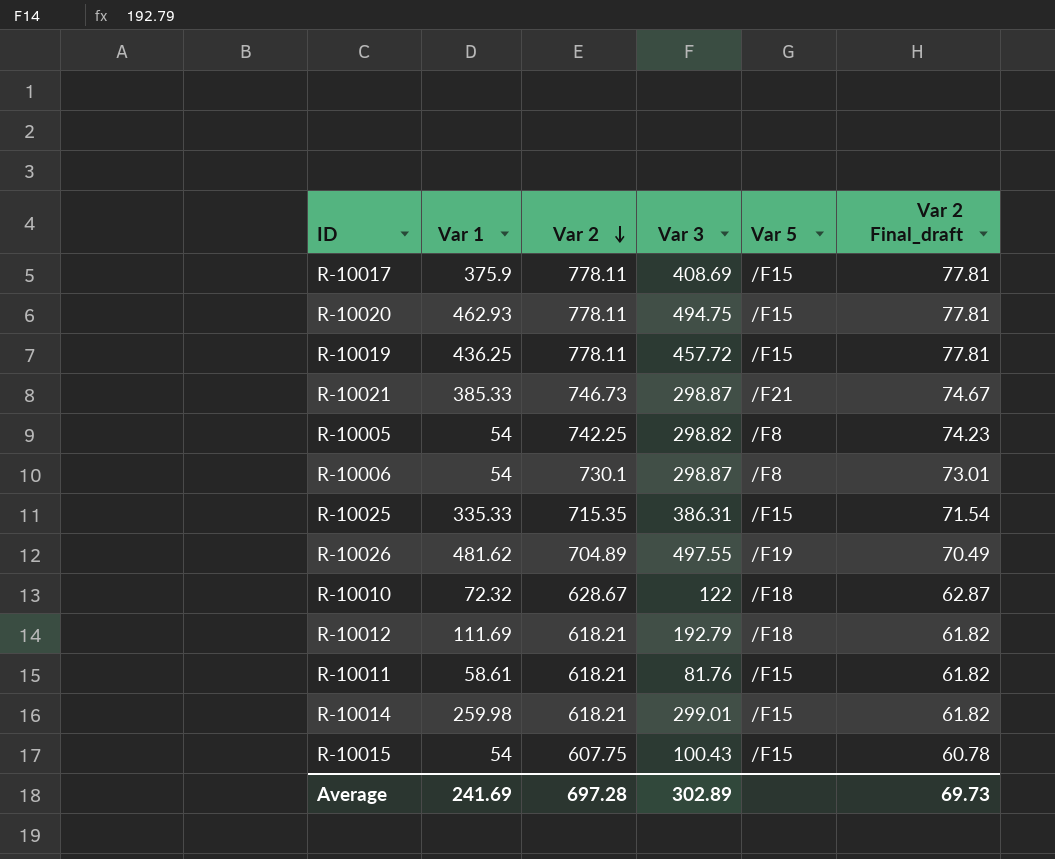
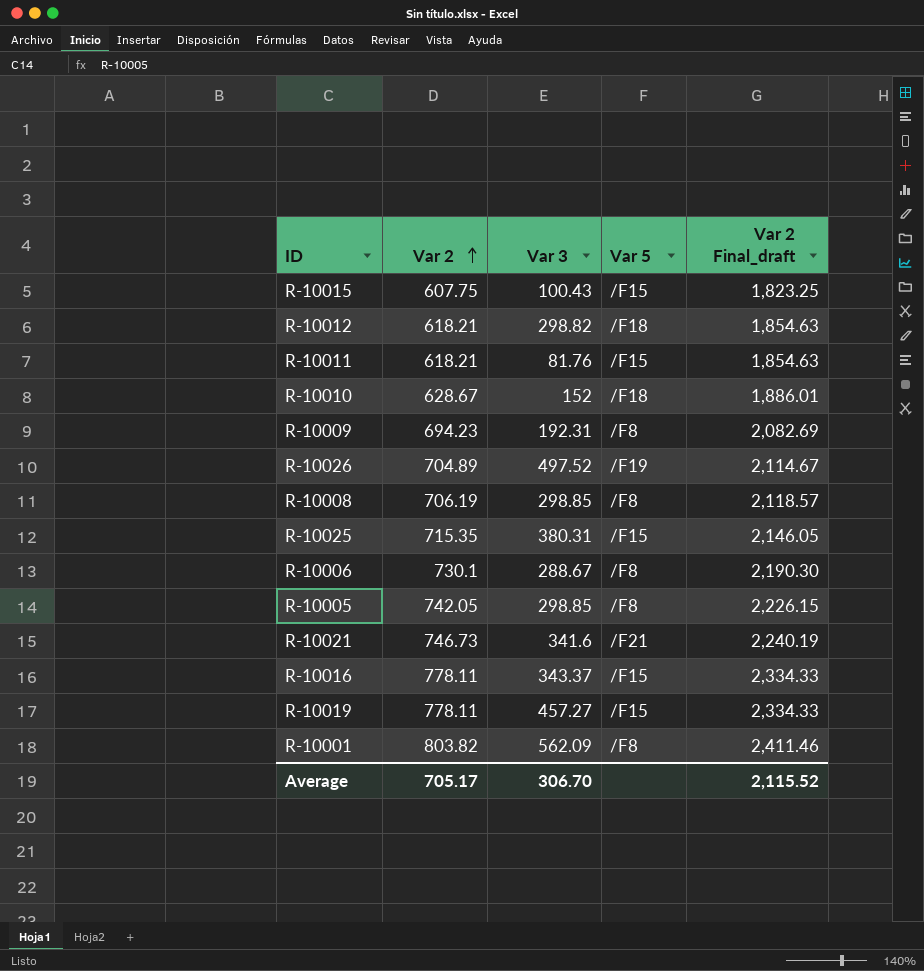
row order: Var 2 descending -> Var 2 ascending
column Var 1 | position: 2 -> none
column Var 2 Final_draft | formula: [Var 2] * 0.1 -> [Var 2] * 3
row R-10017: 375.9 | 778.11 | 408.69 | /F15 | 77.81 -> none
row R-10020: 462.93 | 778.11 | 494.75 | /F15 | 77.81 -> none
row R-10014: 259.98 | 618.21 | 299.01 | /F15 | 61.82 -> none
R-10012 | Var 3: 192.79 -> 298.82
R-10010 | Var 3: 122 -> 152
row R-10009: none -> 694.23 | 192.31 | /F8 | 2,082.69
R-10026 | Var 3: 497.55 -> 497.52
row R-10008: none -> 706.19 | 298.85 | /F8 | 2,118.57
R-10025 | Var 3: 386.31 -> 380.31
R-10006 | Var 3: 298.87 -> 288.67
R-10005 | Var 2: 742.25 -> 742.05
R-10005 | Var 3: 298.82 -> 298.85
R-10021 | Var 3: 298.87 -> 341.6
row R-10016: none -> 778.11 | 343.37 | /F15 | 2,334.33
R-10019 | Var 3: 457.72 -> 457.27
row R-10001: none -> 803.82 | 562.09 | /F8 | 2,411.46
Average | Var 2: 697.28 -> 705.17
Average | Var 3: 302.89 -> 306.70
Average | Var 2 Final_draft: 69.73 -> 2,115.52

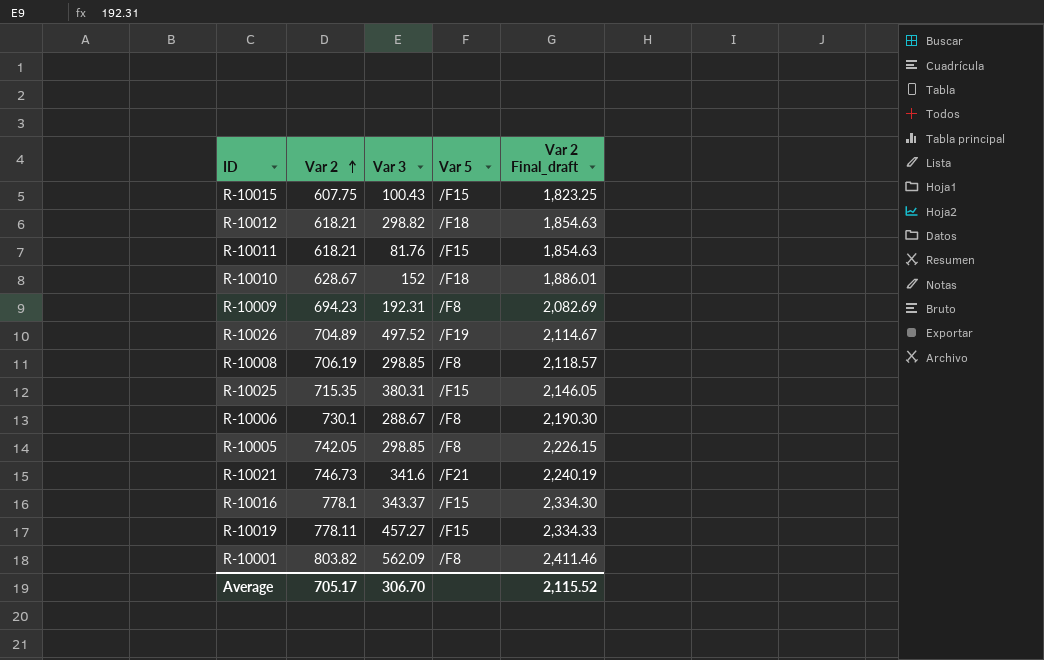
R-10016 | Var 2: 778.11 -> 778.1
R-10016 | Var 2 Final_draft: 2,334.33 -> 2,334.30

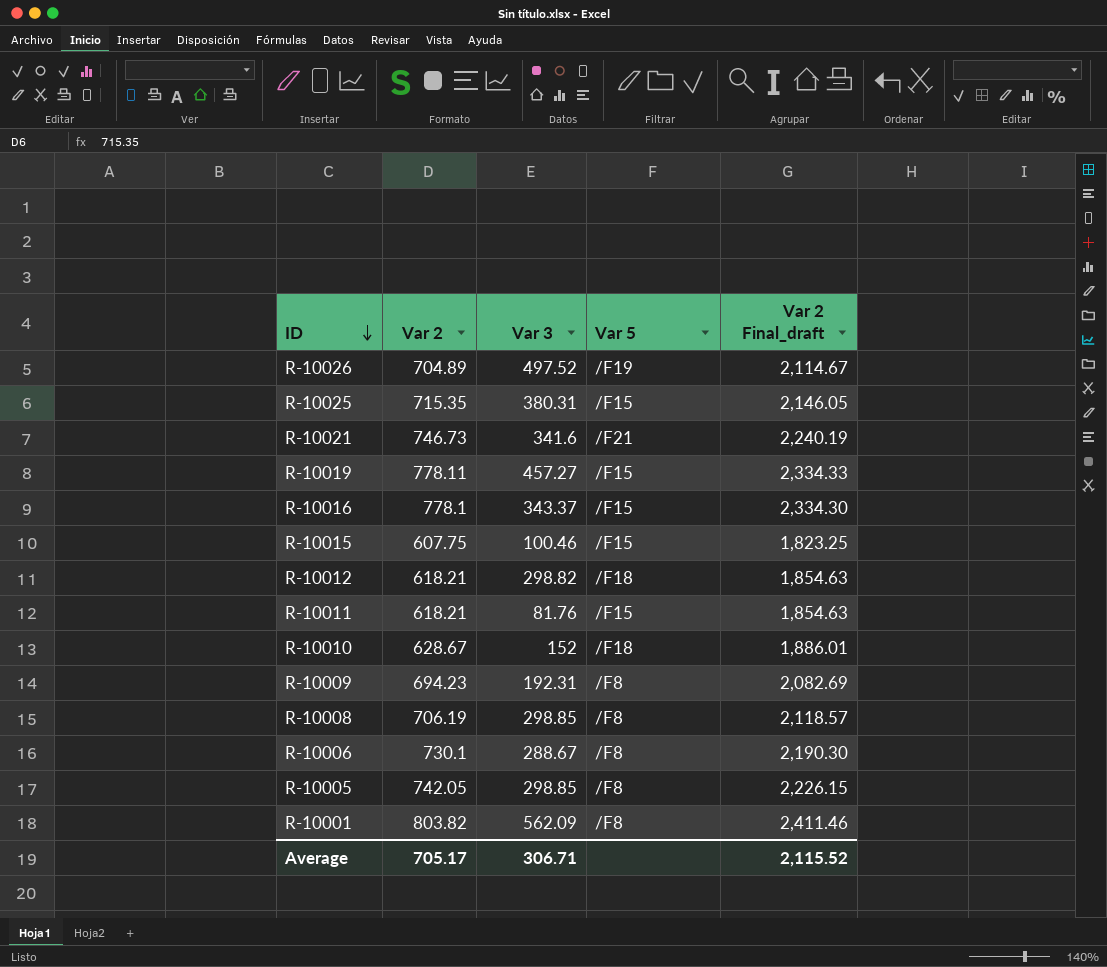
row order: Var 2 ascending -> ID descending
R-10015 | Var 3: 100.43 -> 100.46
Average | Var 3: 306.70 -> 306.71

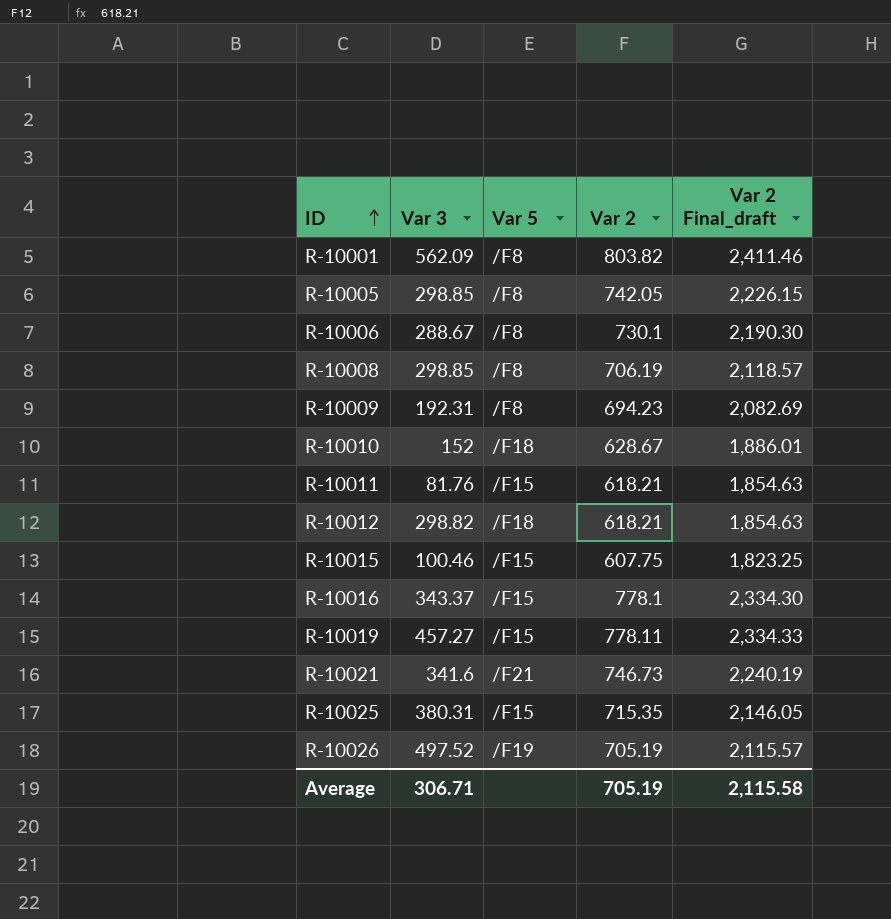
row order: ID descending -> ID ascending
column Var 2 | position: 2 -> 4
R-10026 | Var 2: 704.89 -> 705.19
R-10026 | Var 2 Final_draft: 2,114.67 -> 2,115.57
Average | Var 2: 705.17 -> 705.19
Average | Var 2 Final_draft: 2,115.52 -> 2,115.58

